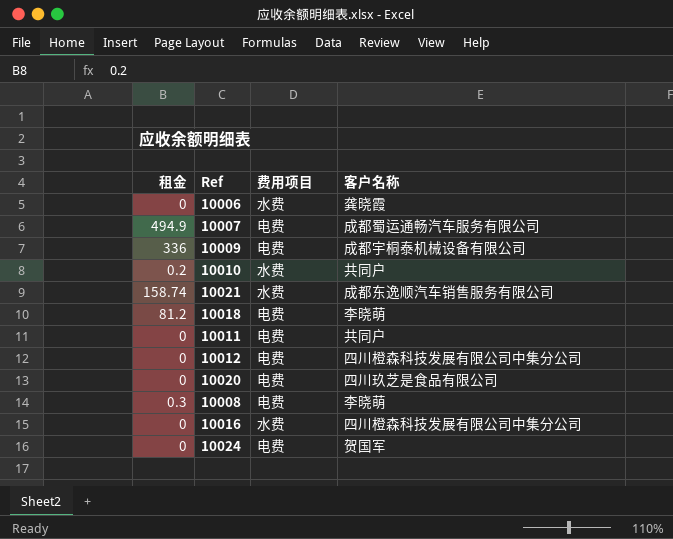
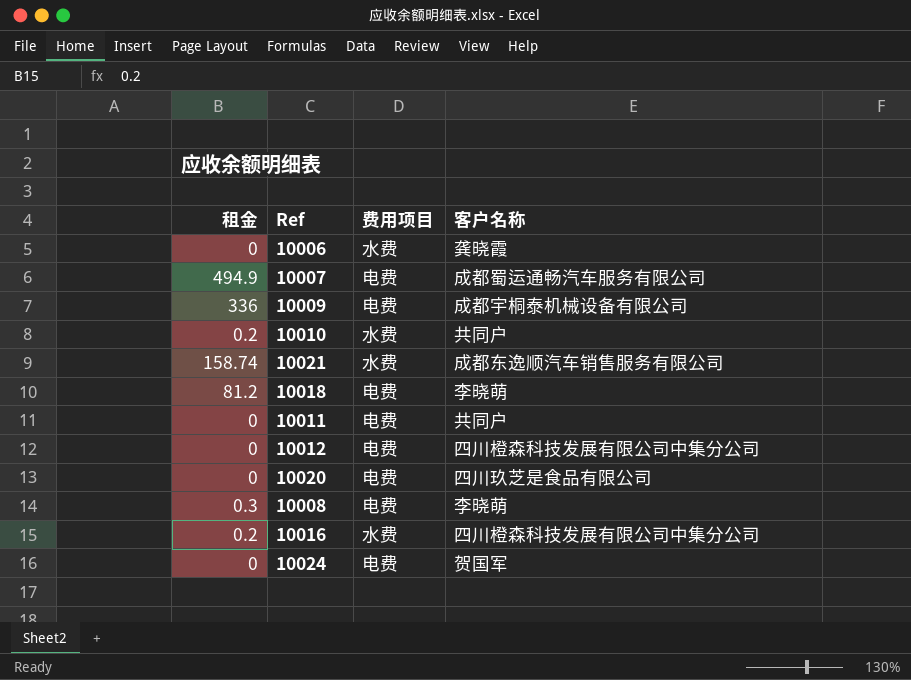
10016 | 租金: 0 -> 0.2

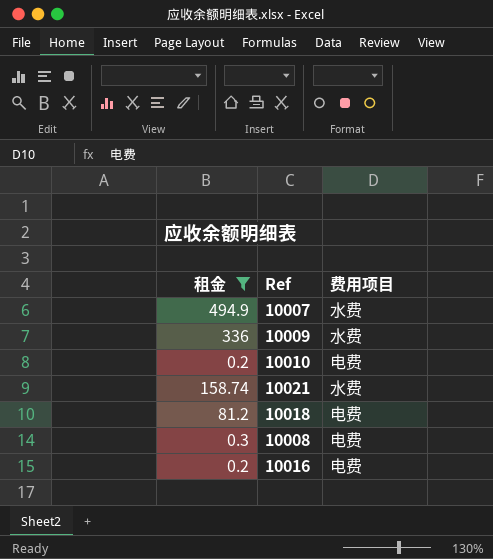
filter: none -> 租金 != 0
column 客户名称 | position: 4 -> none
10007 | 费用项目: 电费 -> 水费
10009 | 费用项目: 电费 -> 水费
10010 | 费用项目: 水费 -> 电费
10016 | 费用项目: 水费 -> 电费

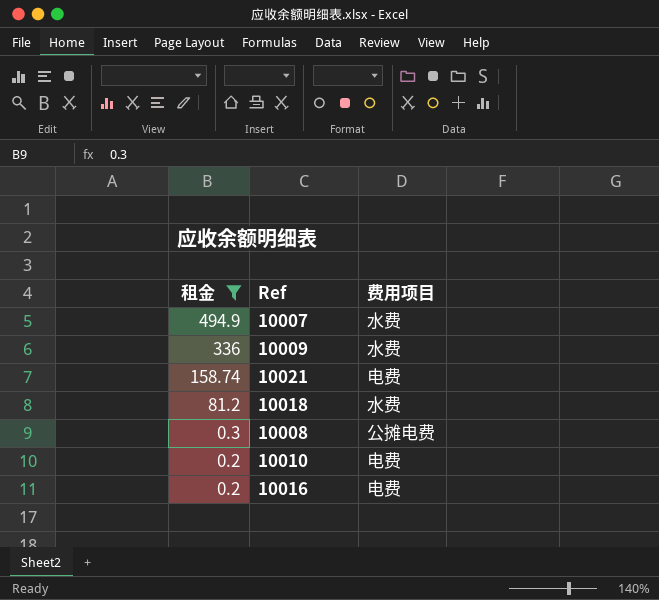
row order: none -> 租金 descending
10021 | 费用项目: 水费 -> 电费
10018 | 费用项目: 电费 -> 水费
10008 | 费用项目: 电费 -> 公摊电费

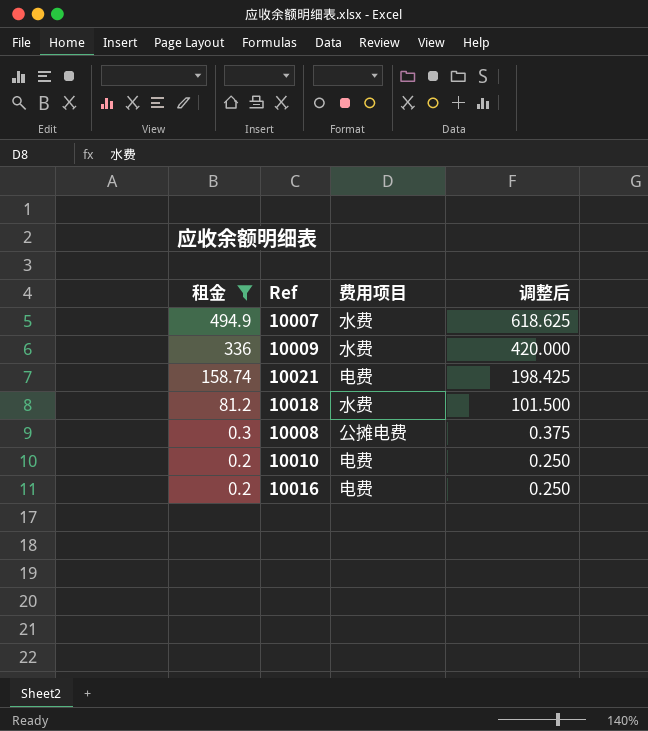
column 调整后 | formula: none -> [租金] * 1.25

